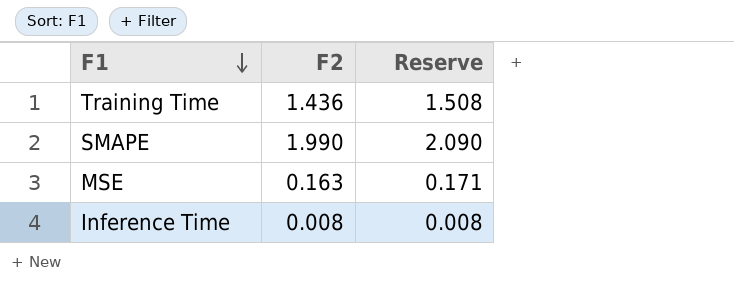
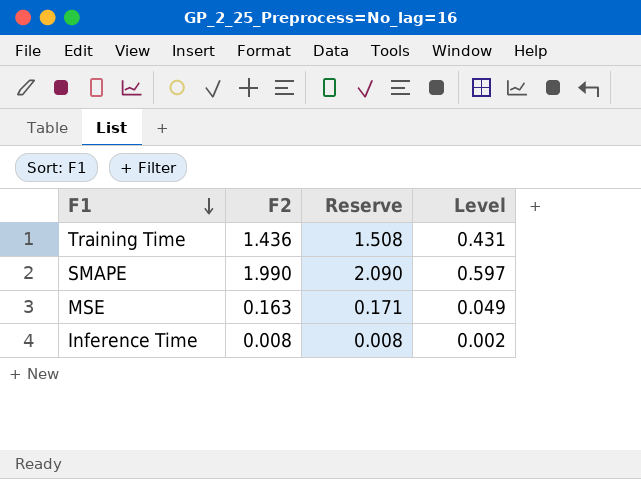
column Level | formula: none -> [F2] * 0.3

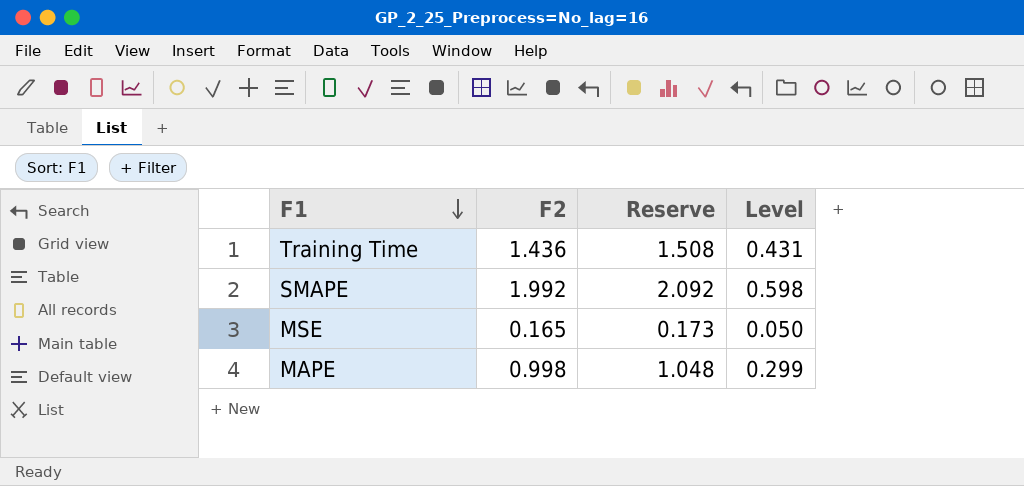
row Inference Time: 0.008 | 0.008 | 0.002 -> none
SMAPE | F2: 1.990 -> 1.992
SMAPE | Reserve: 2.090 -> 2.092
SMAPE | Level: 0.597 -> 0.598
MSE | F2: 0.163 -> 0.165
MSE | Reserve: 0.171 -> 0.173
MSE | Level: 0.049 -> 0.050
row MAPE: none -> 0.998 | 1.048 | 0.299

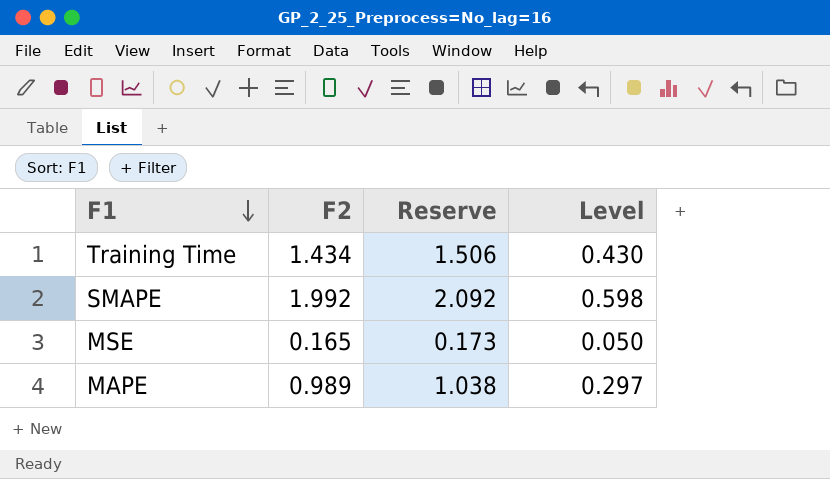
Training Time | F2: 1.436 -> 1.434
Training Time | Reserve: 1.508 -> 1.506
Training Time | Level: 0.431 -> 0.430
MAPE | F2: 0.998 -> 0.989
MAPE | Reserve: 1.048 -> 1.038
MAPE | Level: 0.299 -> 0.297

